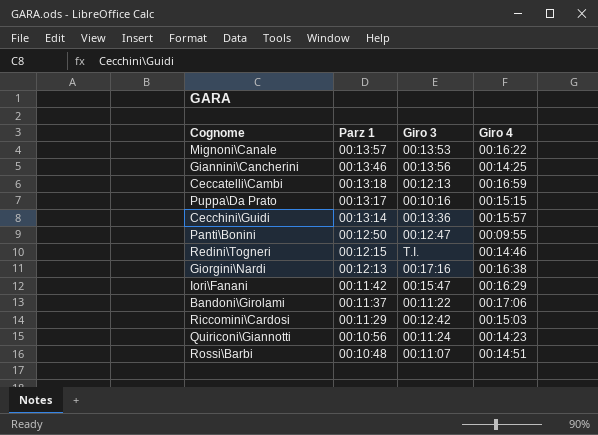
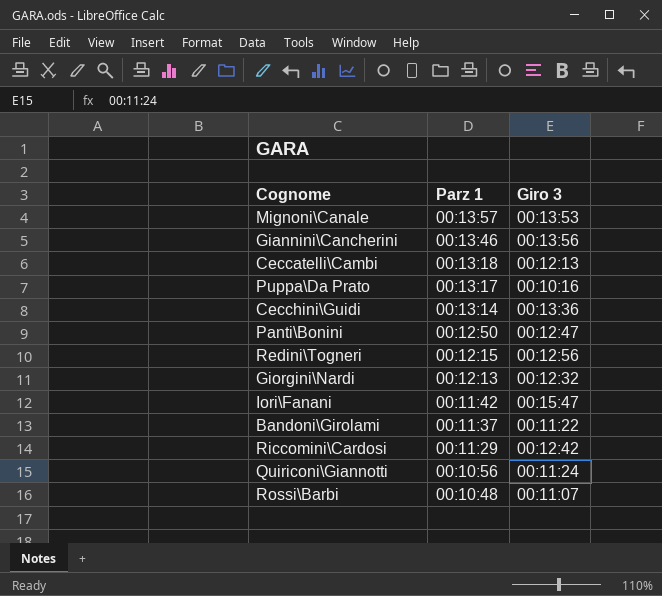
column Giro 4 | position: 4 -> none
Redini\Togneri | Giro 3: T.I. -> 00:12:56
Giorgini\Nardi | Giro 3: 00:17:16 -> 00:12:32

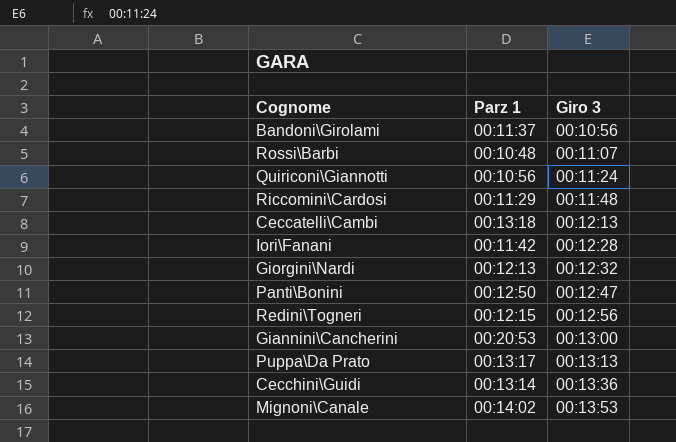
row order: Parz 1 descending -> Giro 3 ascending
Bandoni\Girolami | Giro 3: 00:11:22 -> 00:10:56
Riccomini\Cardosi | Giro 3: 00:12:42 -> 00:11:48
Iori\Fanani | Giro 3: 00:15:47 -> 00:12:28
Giannini\Cancherini | Parz 1: 00:13:46 -> 00:20:53
Giannini\Cancherini | Giro 3: 00:13:56 -> 00:13:00
Puppa\Da Prato | Giro 3: 00:10:16 -> 00:13:13
Mignoni\Canale | Parz 1: 00:13:57 -> 00:14:02

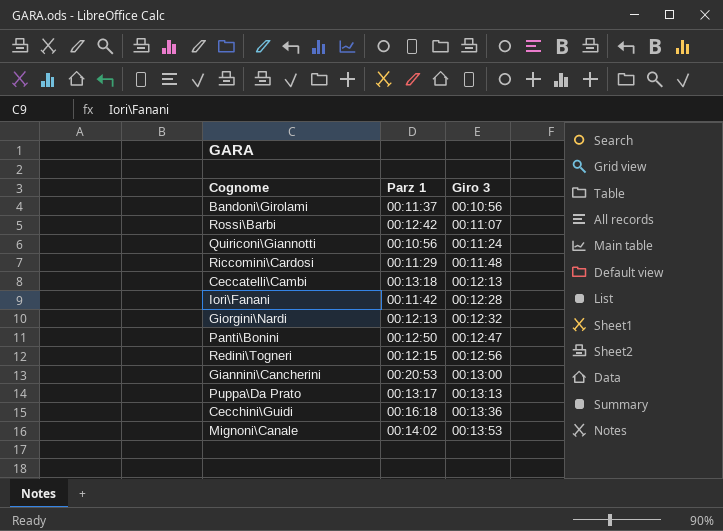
Rossi\Barbi | Parz 1: 00:10:48 -> 00:12:42
Cecchini\Guidi | Parz 1: 00:13:14 -> 00:16:18

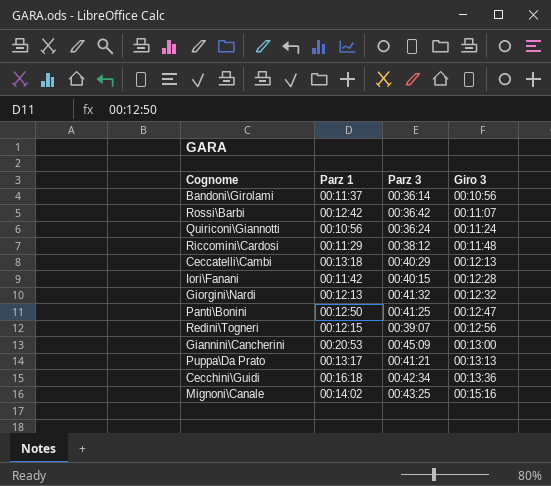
column Parz 3 | position: none -> 3
Mignoni\Canale | Giro 3: 00:13:53 -> 00:15:16

